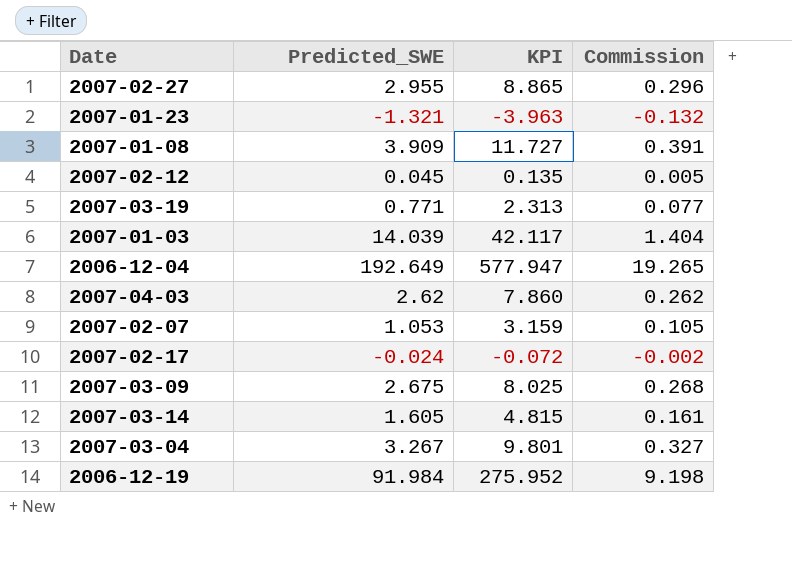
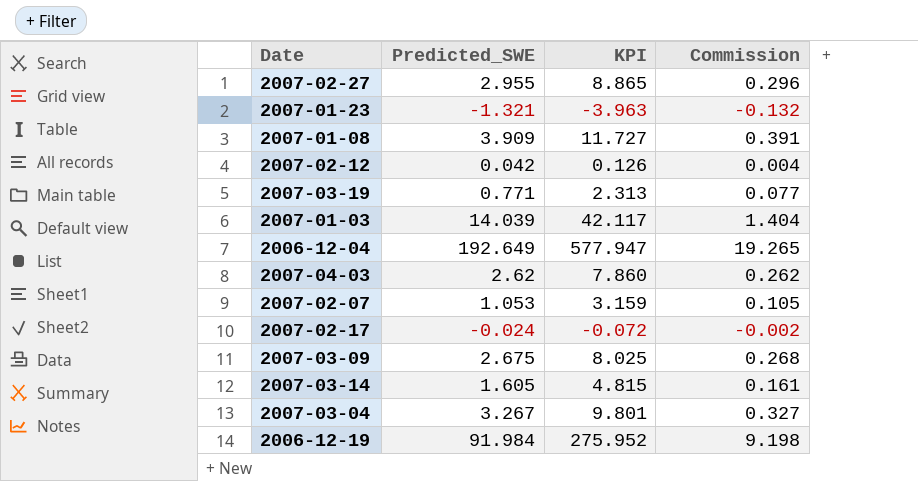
2007-02-12 | Predicted_SWE: 0.045 -> 0.042
2007-02-12 | KPI: 0.135 -> 0.126
2007-02-12 | Commission: 0.005 -> 0.004

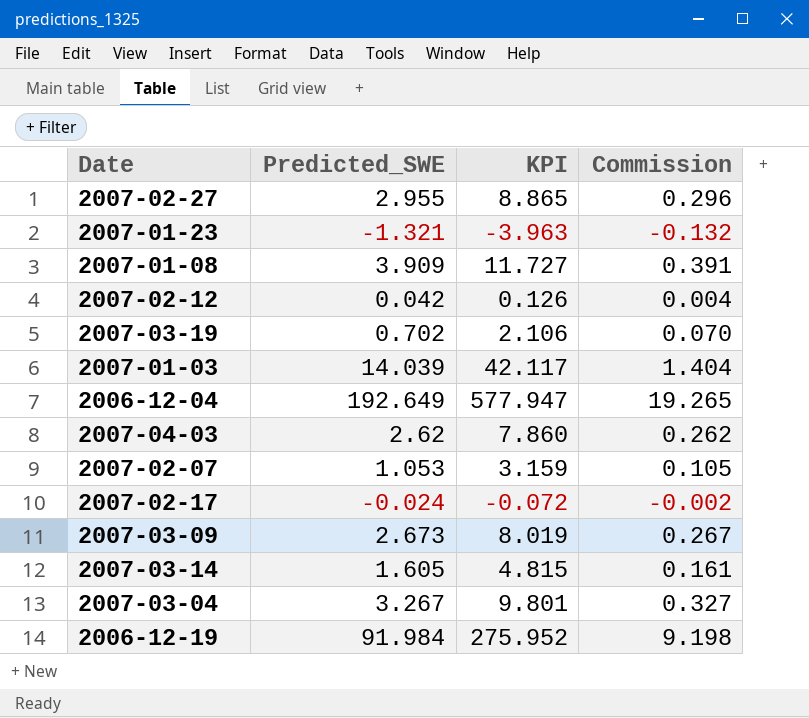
2007-03-19 | Predicted_SWE: 0.771 -> 0.702
2007-03-19 | KPI: 2.313 -> 2.106
2007-03-19 | Commission: 0.077 -> 0.070
2007-03-09 | Predicted_SWE: 2.675 -> 2.673
2007-03-09 | KPI: 8.025 -> 8.019
2007-03-09 | Commission: 0.268 -> 0.267

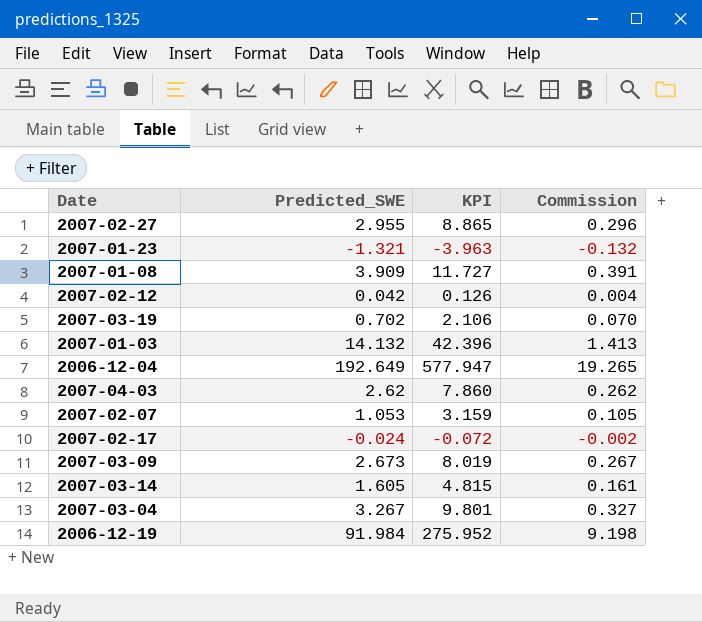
2007-01-03 | Predicted_SWE: 14.039 -> 14.132
2007-01-03 | KPI: 42.117 -> 42.396
2007-01-03 | Commission: 1.404 -> 1.413

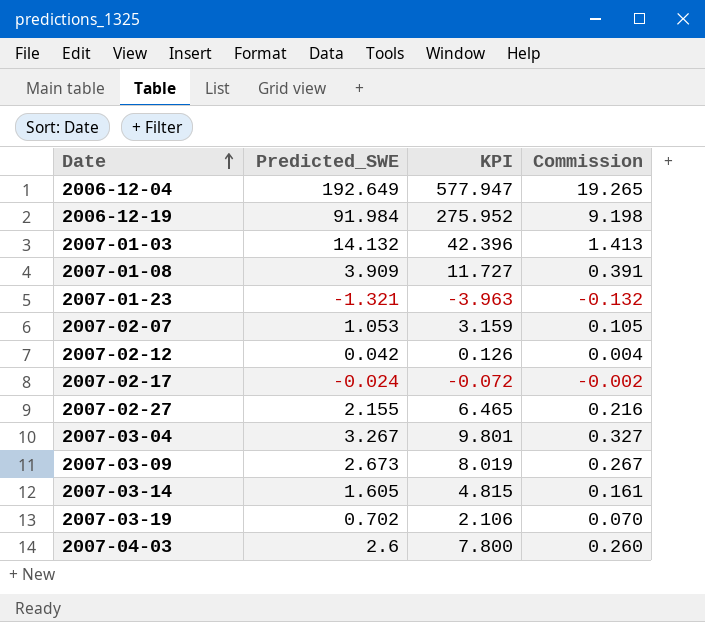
row order: none -> Date ascending
2007-02-27 | Predicted_SWE: 2.955 -> 2.155
2007-02-27 | KPI: 8.865 -> 6.465
2007-02-27 | Commission: 0.296 -> 0.216
2007-04-03 | Predicted_SWE: 2.62 -> 2.6
2007-04-03 | KPI: 7.860 -> 7.800
2007-04-03 | Commission: 0.262 -> 0.260

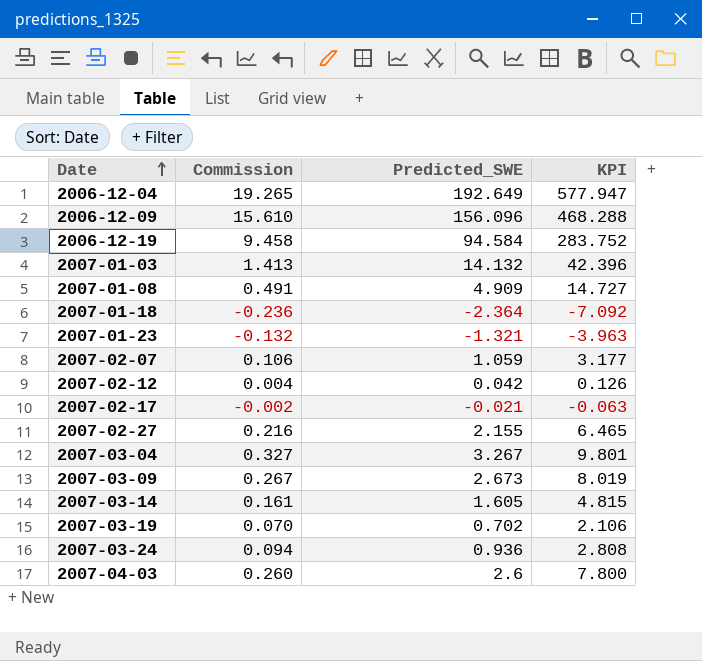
column Commission | position: 4 -> 2
row 2006-12-09: none -> 15.610 | 156.096 | 468.288
2006-12-19 | Commission: 9.198 -> 9.458
2006-12-19 | Predicted_SWE: 91.984 -> 94.584
2006-12-19 | KPI: 275.952 -> 283.752
2007-01-08 | Commission: 0.391 -> 0.491
2007-01-08 | Predicted_SWE: 3.909 -> 4.909
2007-01-08 | KPI: 11.727 -> 14.727
row 2007-01-18: none -> -0.236 | -2.364 | -7.092
2007-02-07 | Commission: 0.105 -> 0.106
2007-02-07 | Predicted_SWE: 1.053 -> 1.059
2007-02-07 | KPI: 3.159 -> 3.177
2007-02-17 | Predicted_SWE: -0.024 -> -0.021
2007-02-17 | KPI: -0.072 -> -0.063
row 2007-03-24: none -> 0.094 | 0.936 | 2.808

